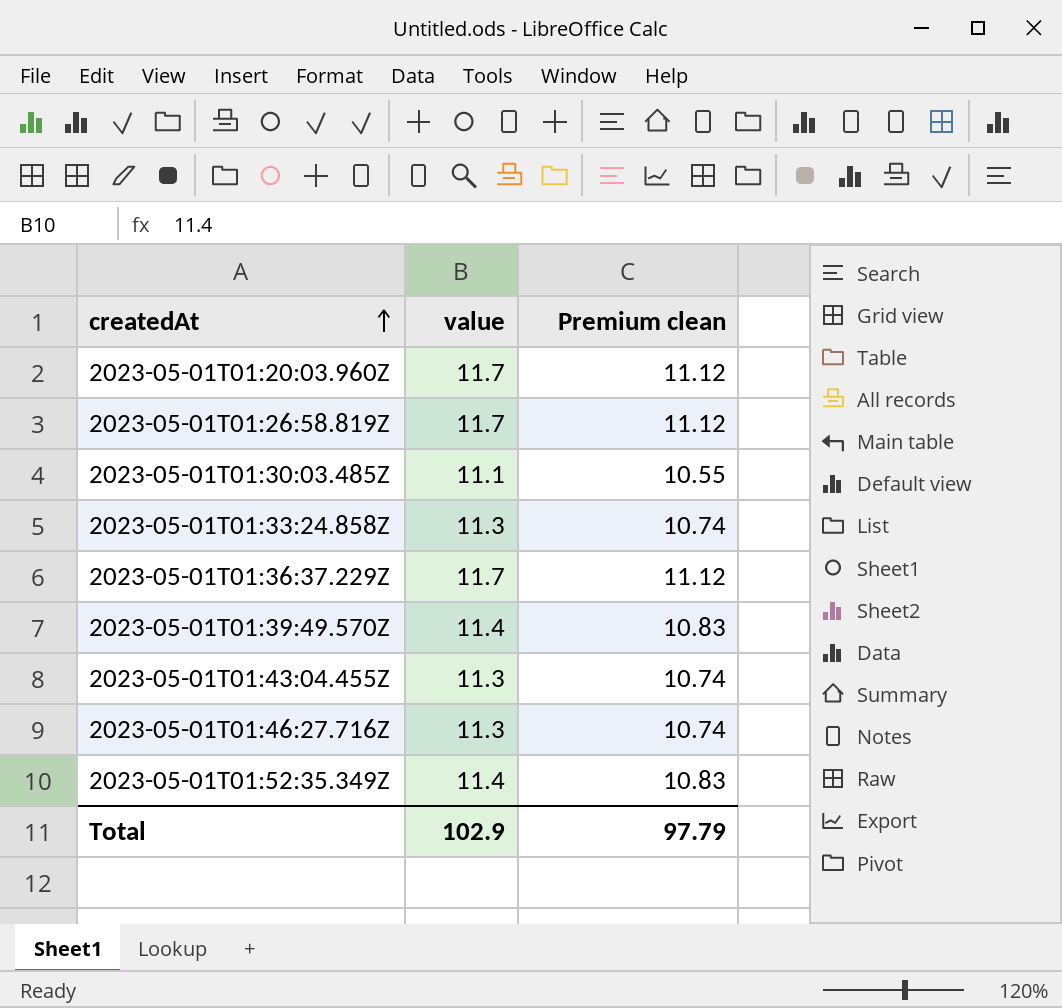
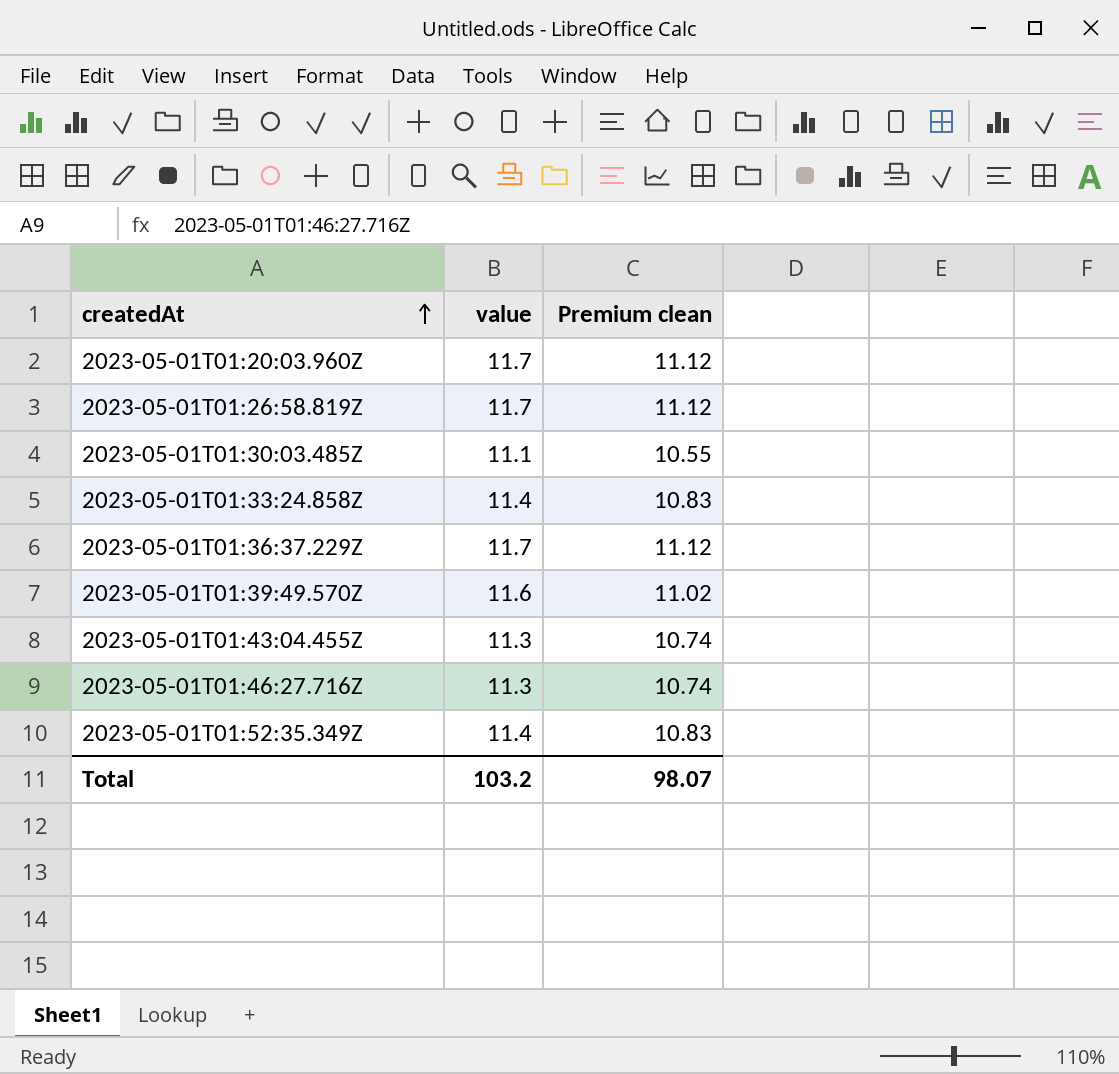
2023-05-01T01:33:24.858Z | value: 11.3 -> 11.4
2023-05-01T01:33:24.858Z | Premium clean: 10.74 -> 10.83
2023-05-01T01:39:49.570Z | value: 11.4 -> 11.6
2023-05-01T01:39:49.570Z | Premium clean: 10.83 -> 11.02
Total | value: 102.9 -> 103.2
Total | Premium clean: 97.79 -> 98.07

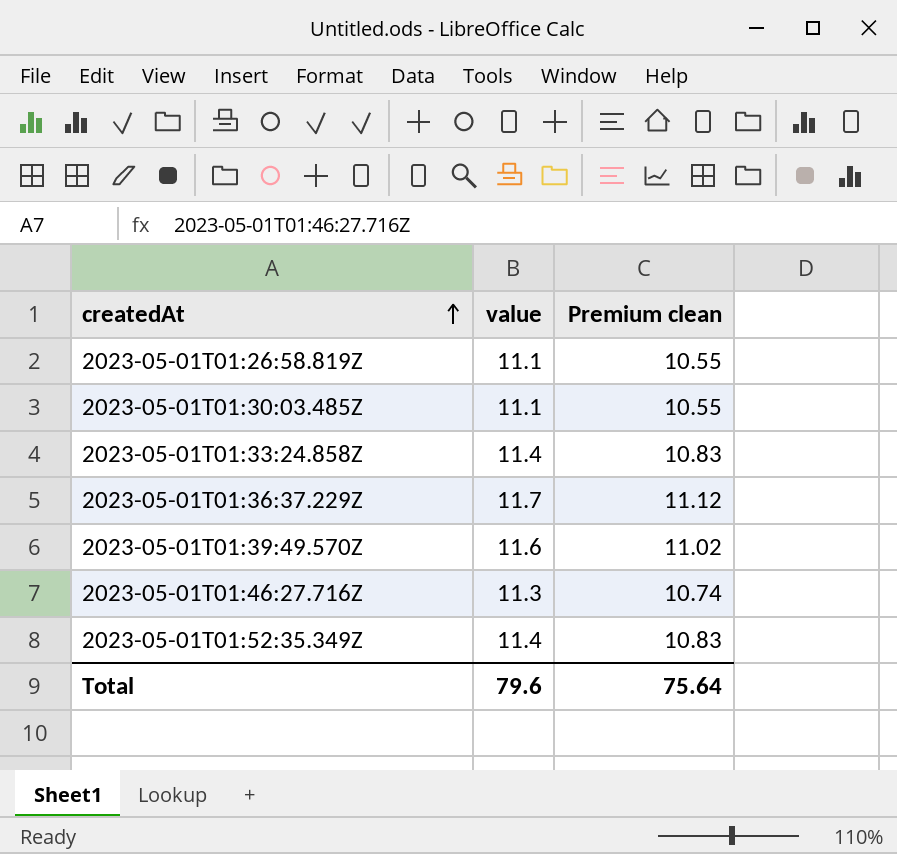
row 2023-05-01T01:20:03.960Z: 11.7 | 11.12 -> none
row 2023-05-01T01:43:04.455Z: 11.3 | 10.74 -> none
2023-05-01T01:26:58.819Z | value: 11.7 -> 11.1
2023-05-01T01:26:58.819Z | Premium clean: 11.12 -> 10.55
Total | value: 103.2 -> 79.6
Total | Premium clean: 98.07 -> 75.64

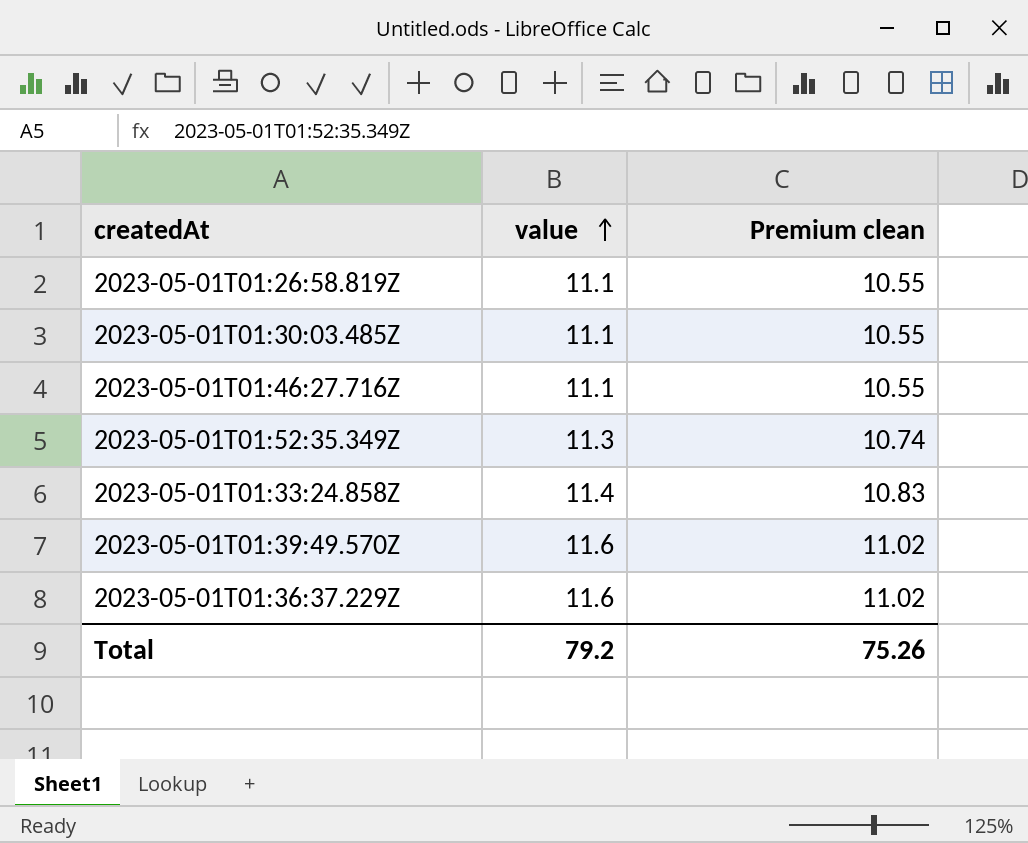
row order: createdAt ascending -> value ascending
2023-05-01T01:46:27.716Z | value: 11.3 -> 11.1
2023-05-01T01:46:27.716Z | Premium clean: 10.74 -> 10.55
2023-05-01T01:52:35.349Z | value: 11.4 -> 11.3
2023-05-01T01:52:35.349Z | Premium clean: 10.83 -> 10.74
2023-05-01T01:36:37.229Z | value: 11.7 -> 11.6
2023-05-01T01:36:37.229Z | Premium clean: 11.12 -> 11.02
Total | value: 79.6 -> 79.2
Total | Premium clean: 75.64 -> 75.26

